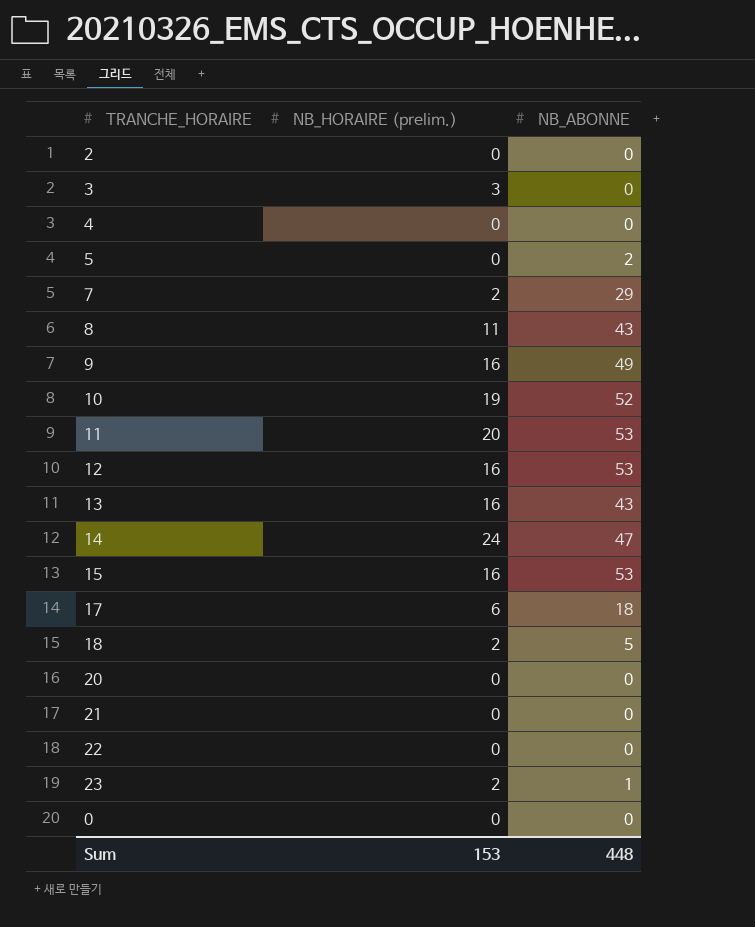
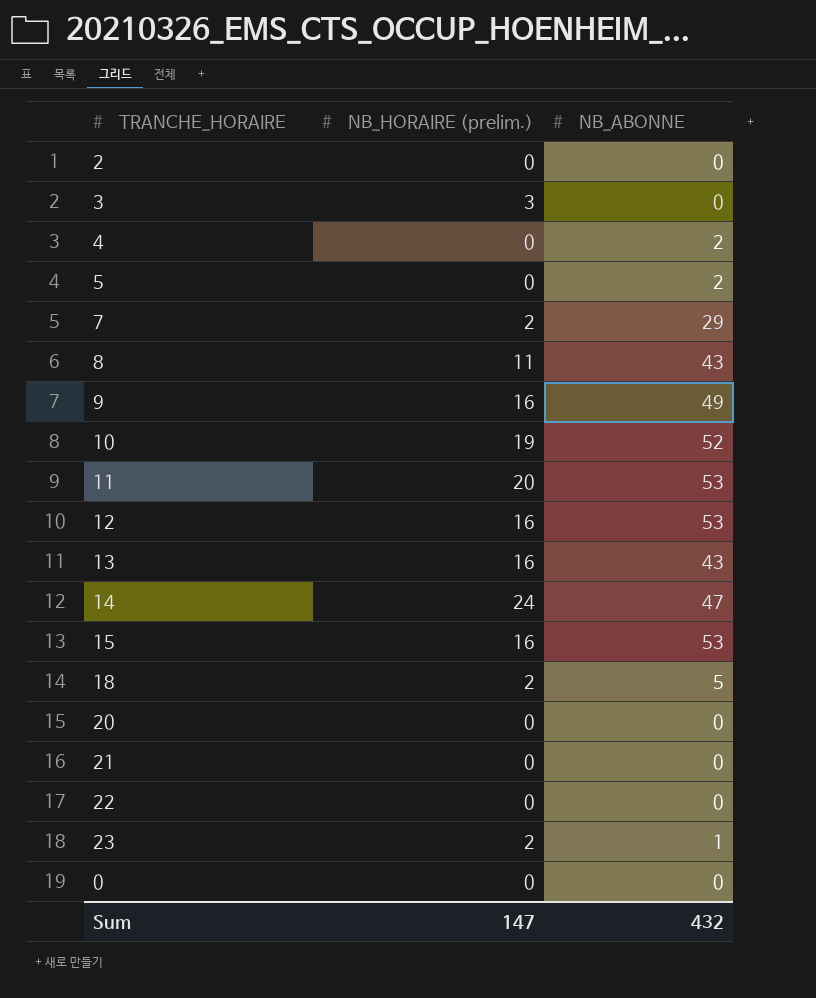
row 17: 6 | 18 -> none
4 | NB_ABONNE: 0 -> 2
Sum | NB_HORAIRE (prelim.): 153 -> 147
Sum | NB_ABONNE: 448 -> 432

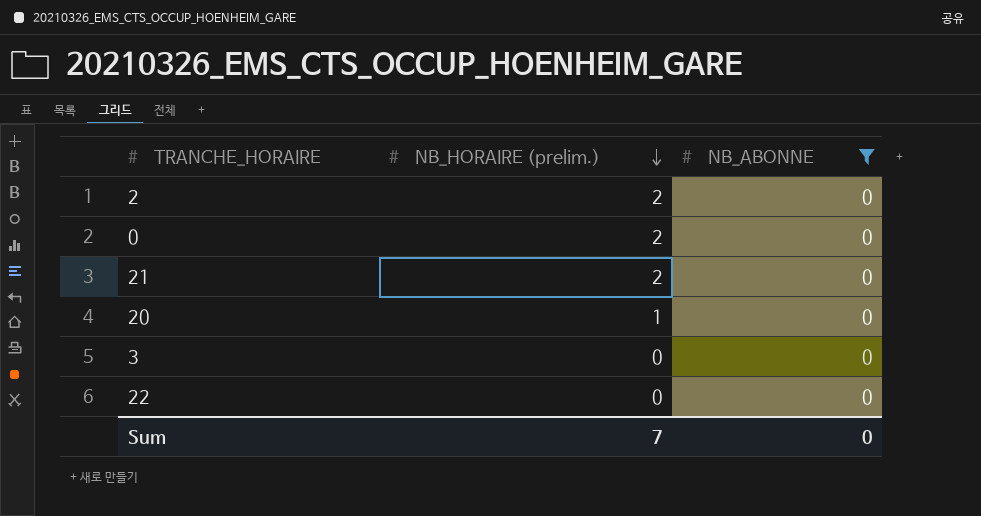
filter: none -> NB_ABONNE = 0
row order: none -> NB_HORAIRE (prelim.) descending
2 | NB_HORAIRE (prelim.): 0 -> 2
0 | NB_HORAIRE (prelim.): 0 -> 2
21 | NB_HORAIRE (prelim.): 0 -> 2
20 | NB_HORAIRE (prelim.): 0 -> 1
3 | NB_HORAIRE (prelim.): 3 -> 0
Sum | NB_HORAIRE (prelim.): 147 -> 7
Sum | NB_ABONNE: 432 -> 0

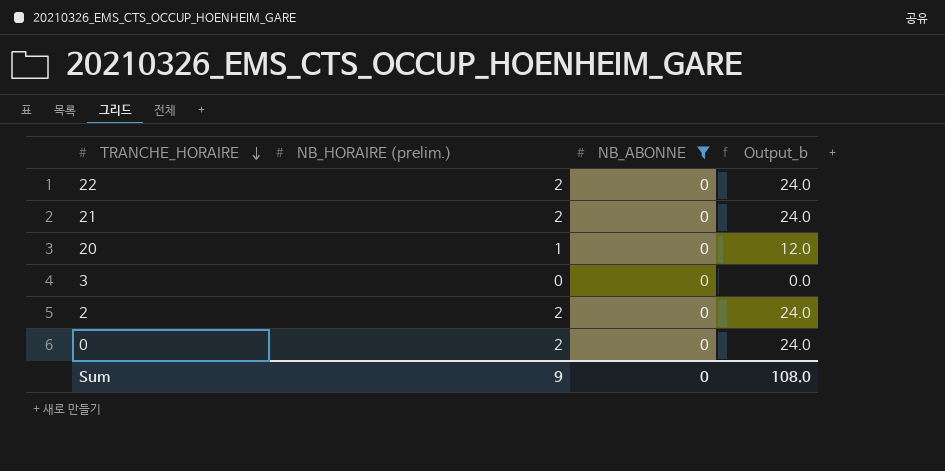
row order: NB_HORAIRE (prelim.) descending -> TRANCHE_HORAIRE descending
column Output_b | formula: none -> [NB_HORAIRE (prelim.)] * 12
22 | NB_HORAIRE (prelim.): 0 -> 2
Sum | NB_HORAIRE (prelim.): 7 -> 9

